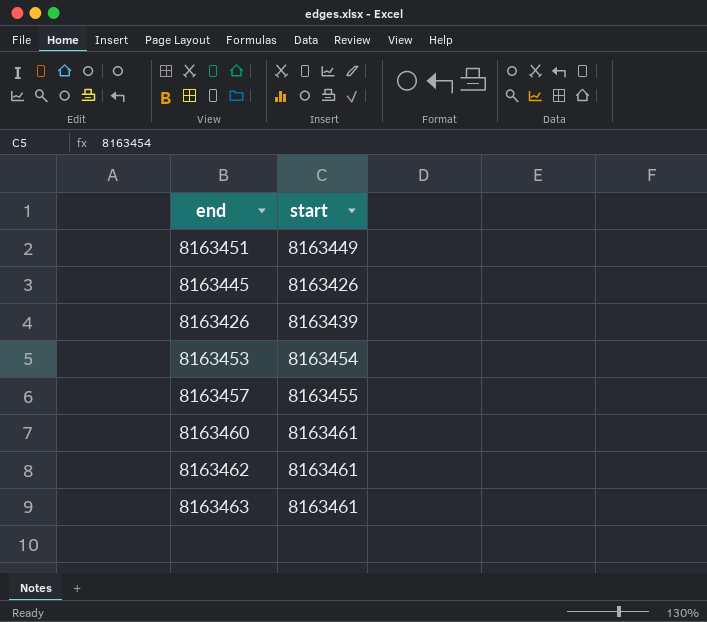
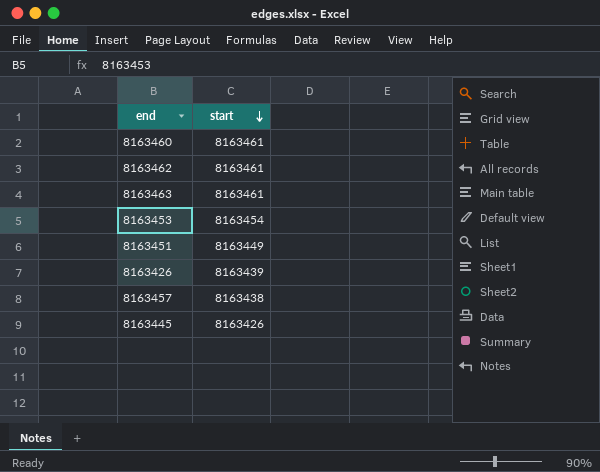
row order: none -> start descending
8163457 | start: 8163455 -> 8163438

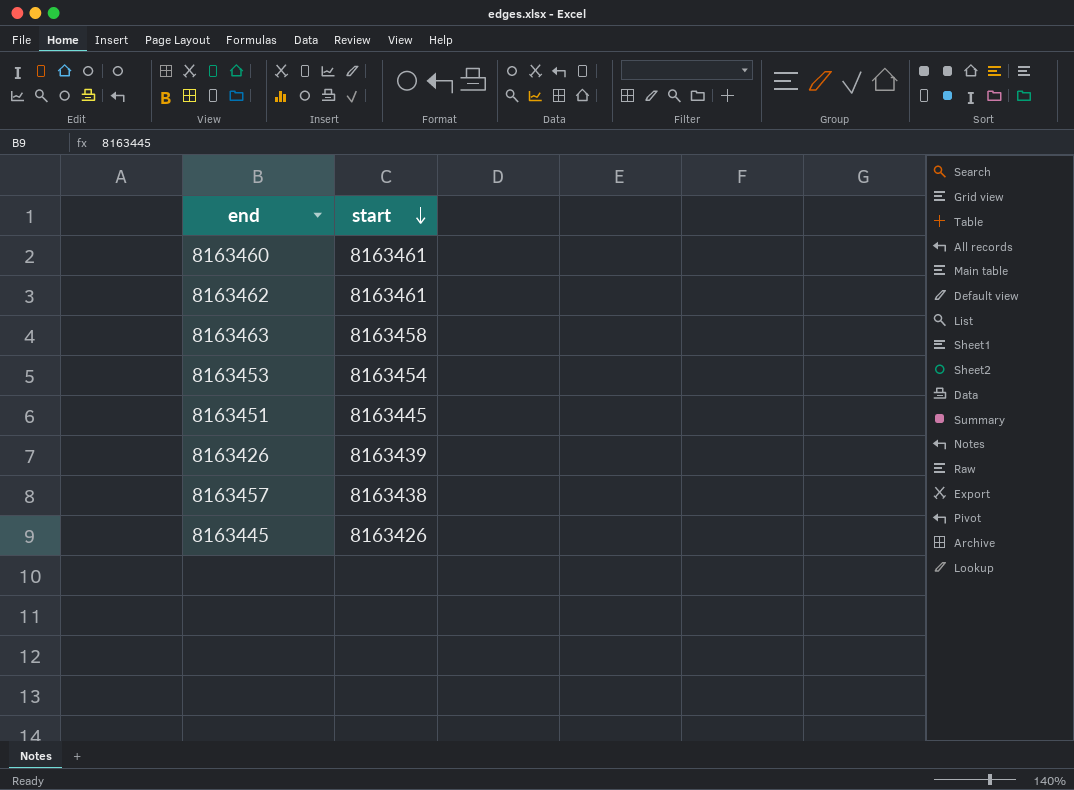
8163463 | start: 8163461 -> 8163458
8163451 | start: 8163449 -> 8163445

